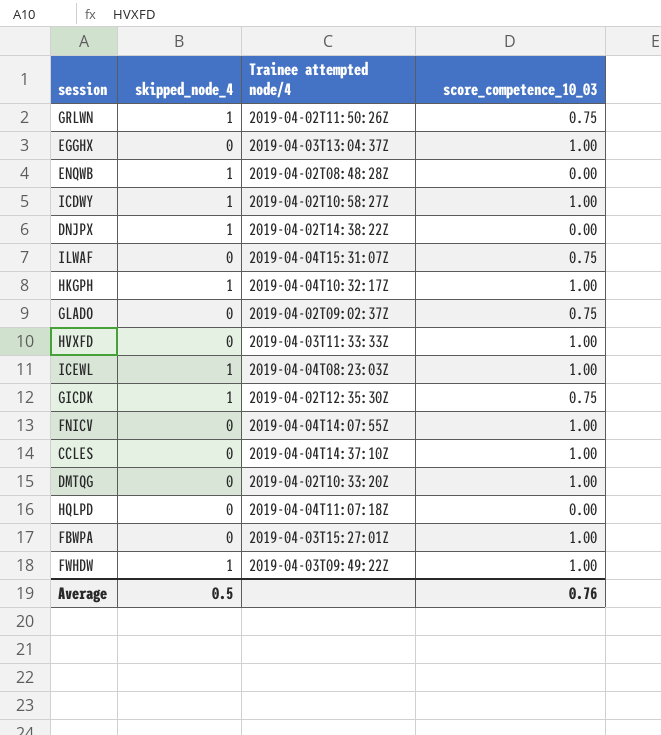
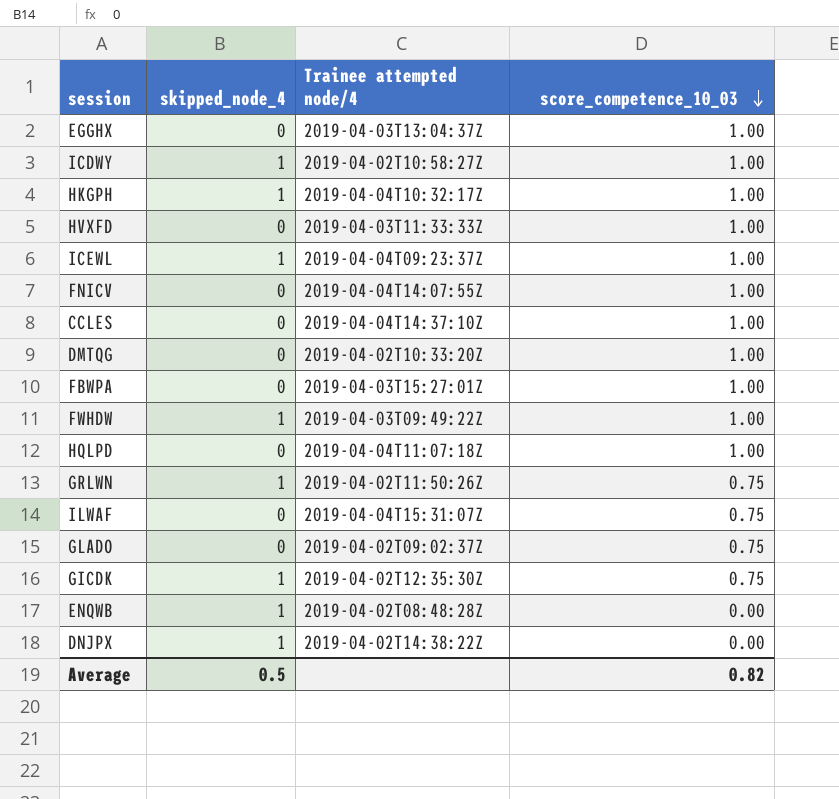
row order: none -> score_competence_10_03 descending
ICEWL | Trainee attempted node/4: 2019-04-04T08:23:03Z -> 2019-04-04T09:23:37Z
HQLPD | score_competence_10_03: 0.00 -> 1.00
Average | score_competence_10_03: 0.76 -> 0.82

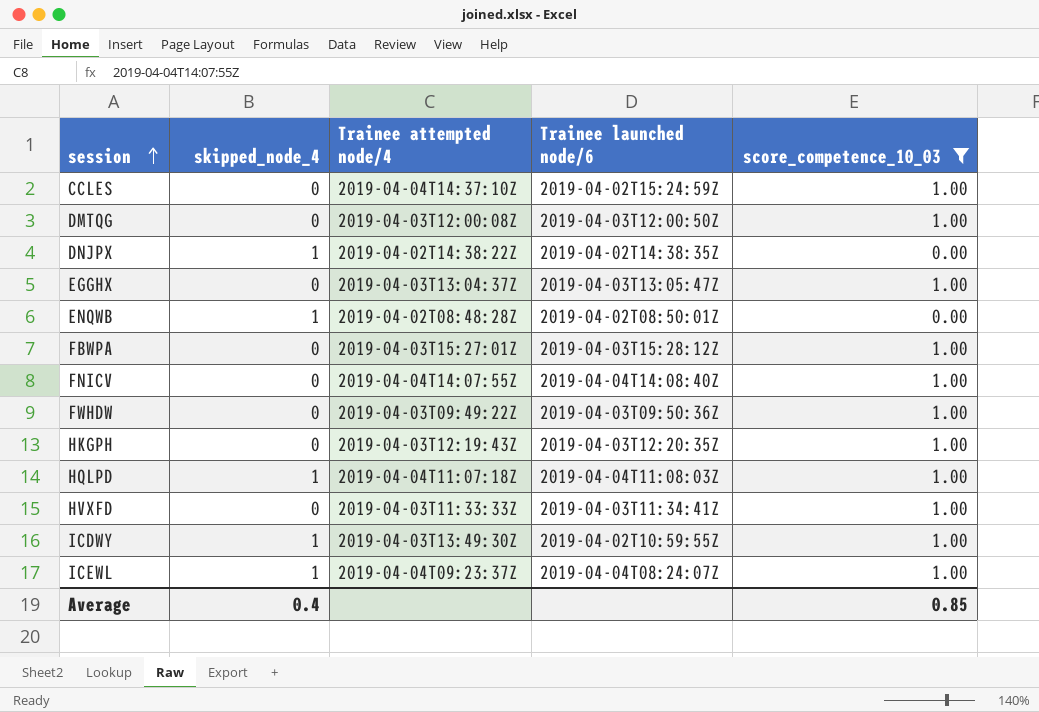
filter: none -> score_competence_10_03 != 0.75
row order: score_competence_10_03 descending -> session ascending
column Trainee launched node/6 | position: none -> 4
DMTQG | Trainee attempted node/4: 2019-04-02T10:33:20Z -> 2019-04-03T12:00:08Z
FWHDW | skipped_node_4: 1 -> 0
HKGPH | skipped_node_4: 1 -> 0
HKGPH | Trainee attempted node/4: 2019-04-04T10:32:17Z -> 2019-04-03T12:19:43Z
HQLPD | skipped_node_4: 0 -> 1
ICDWY | Trainee attempted node/4: 2019-04-02T10:58:27Z -> 2019-04-03T13:49:30Z
Average | skipped_node_4: 0.5 -> 0.4
Average | score_competence_10_03: 0.82 -> 0.85

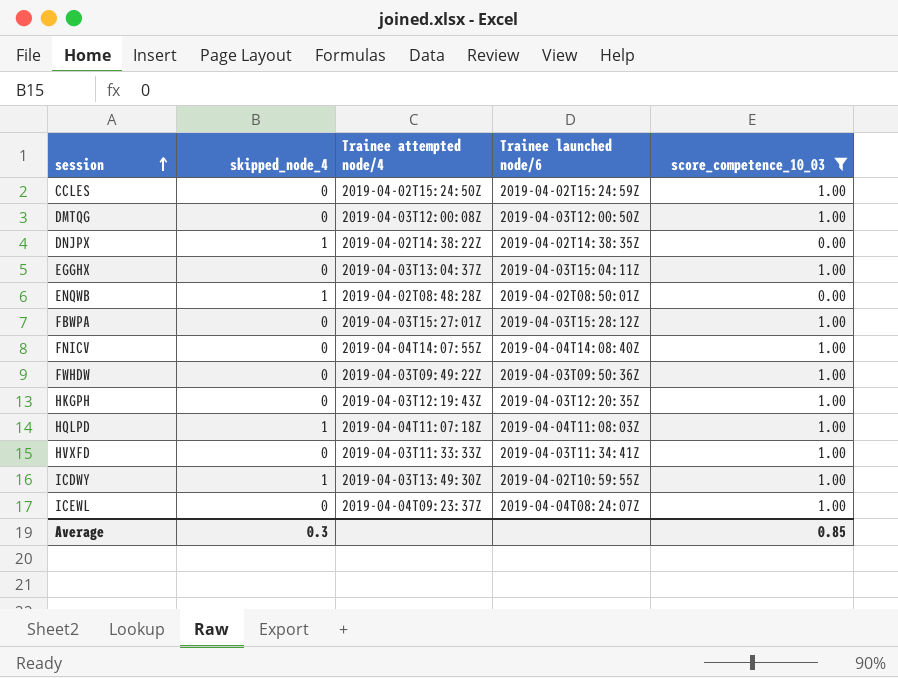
CCLES | Trainee attempted node/4: 2019-04-04T14:37:10Z -> 2019-04-02T15:24:50Z
EGGHX | Trainee launched node/6: 2019-04-03T13:05:47Z -> 2019-04-03T15:04:11Z
ICEWL | skipped_node_4: 1 -> 0
Average | skipped_node_4: 0.4 -> 0.3

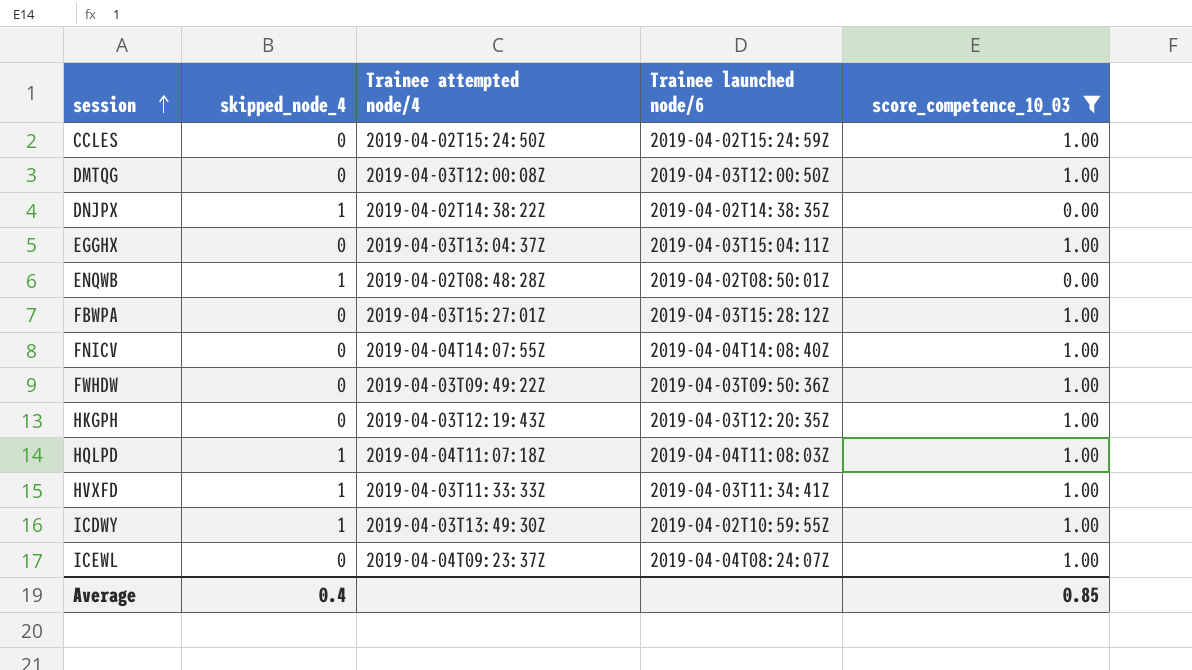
HVXFD | skipped_node_4: 0 -> 1
Average | skipped_node_4: 0.3 -> 0.4

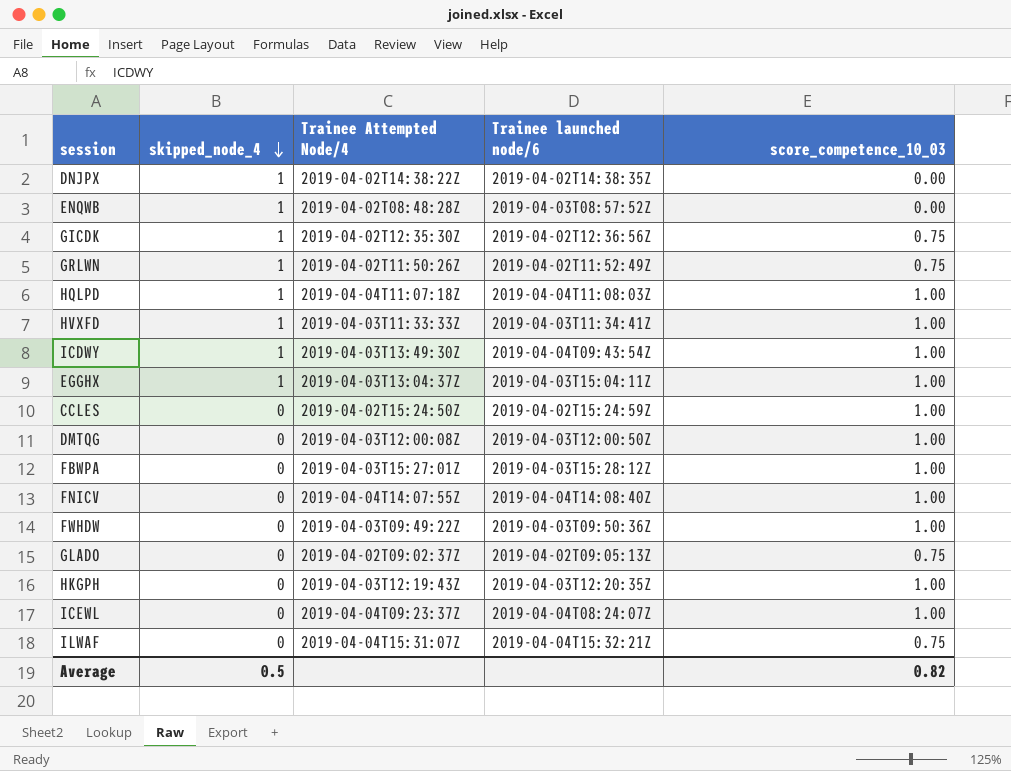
filter: score_competence_10_03 != 0.75 -> none
row order: session ascending -> skipped_node_4 descending
column name: Trainee attempted node/4 -> Trainee Attempted Node/4
ENQWB | Trainee launched node/6: 2019-04-02T08:50:01Z -> 2019-04-03T08:57:52Z
ICDWY | Trainee launched node/6: 2019-04-02T10:59:55Z -> 2019-04-04T09:43:54Z
EGGHX | skipped_node_4: 0 -> 1
Average | skipped_node_4: 0.4 -> 0.5
Average | score_competence_10_03: 0.85 -> 0.82

